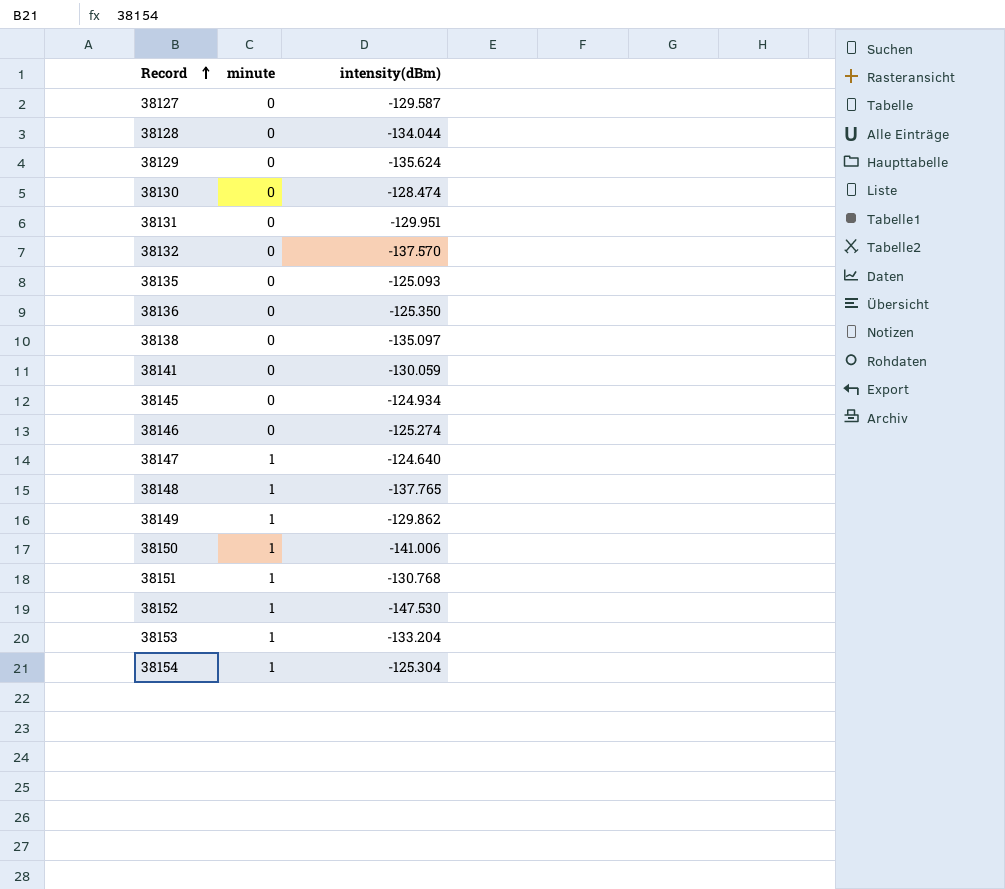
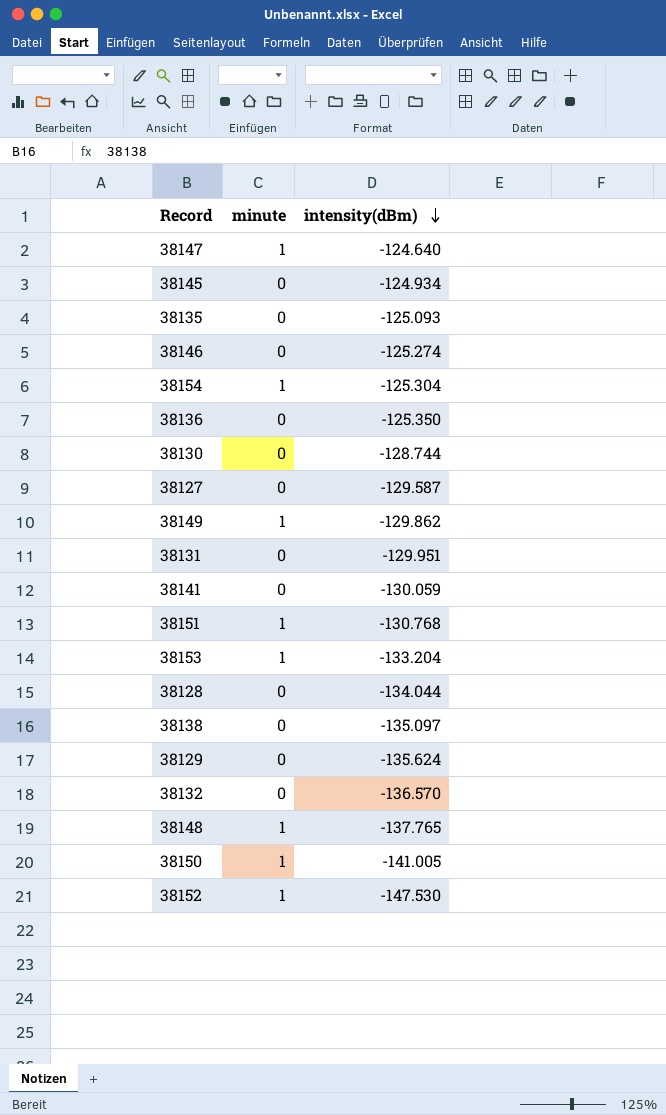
row order: Record ascending -> intensity(dBm) descending
38130 | intensity(dBm): -128.474 -> -128.744
38132 | intensity(dBm): -137.570 -> -136.570
38150 | intensity(dBm): -141.006 -> -141.005

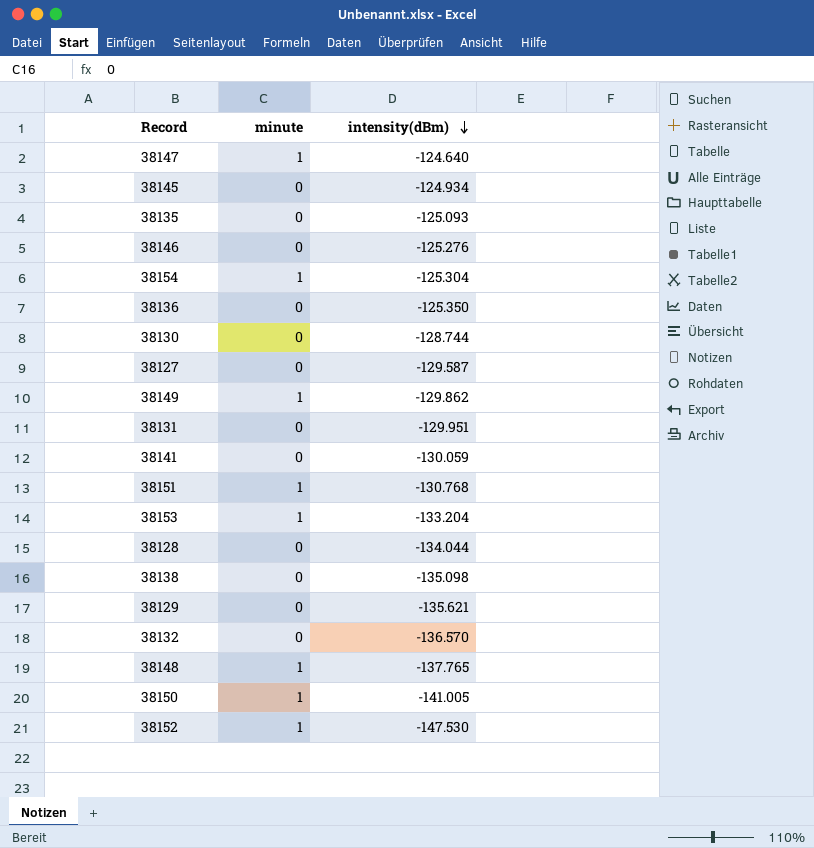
38146 | intensity(dBm): -125.274 -> -125.276
38138 | intensity(dBm): -135.097 -> -135.098
38129 | intensity(dBm): -135.624 -> -135.621

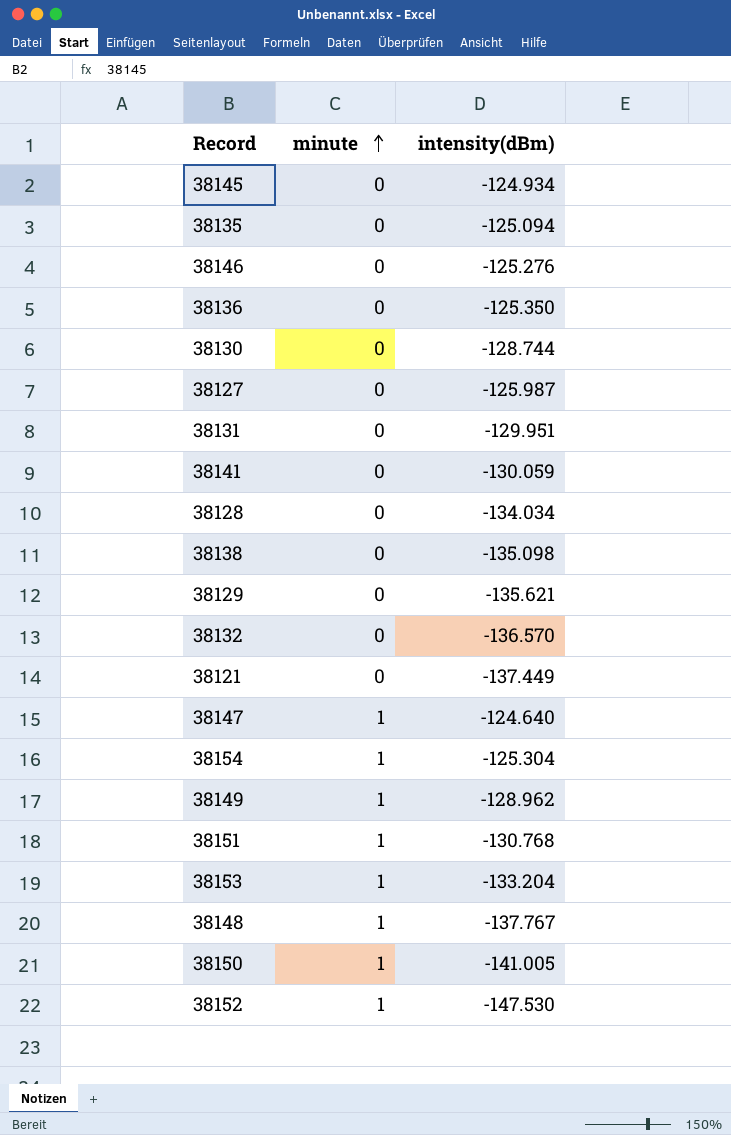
row order: intensity(dBm) descending -> minute ascending
38135 | intensity(dBm): -125.093 -> -125.094
38127 | intensity(dBm): -129.587 -> -125.987
38128 | intensity(dBm): -134.044 -> -134.034
row 38121: none -> 0 | -137.449
38149 | intensity(dBm): -129.862 -> -128.962
38148 | intensity(dBm): -137.765 -> -137.767

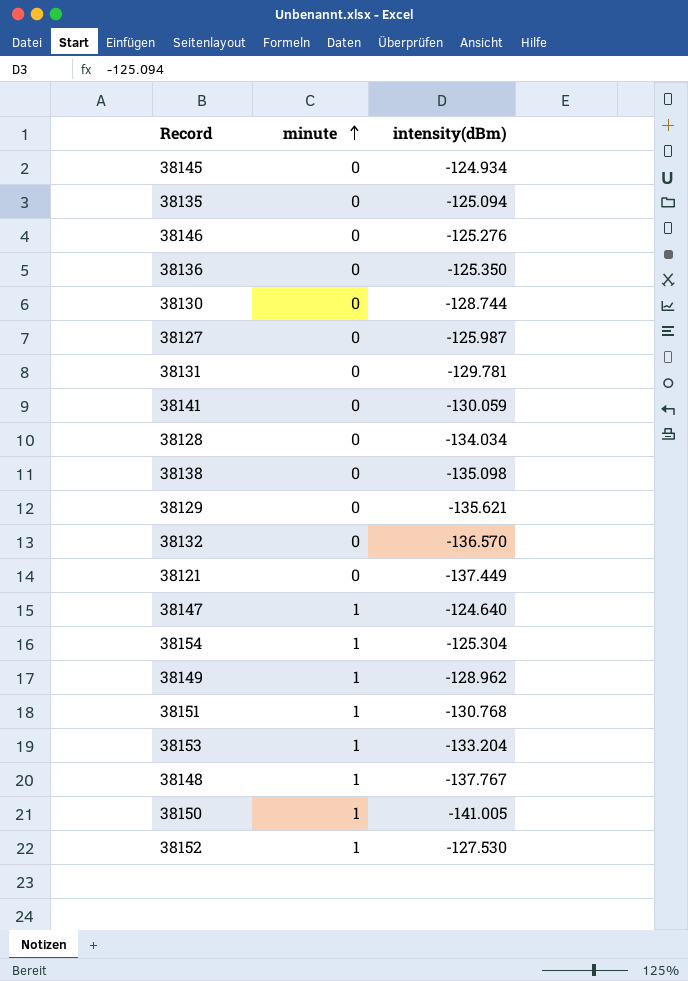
38131 | intensity(dBm): -129.951 -> -129.781
38152 | intensity(dBm): -147.530 -> -127.530

